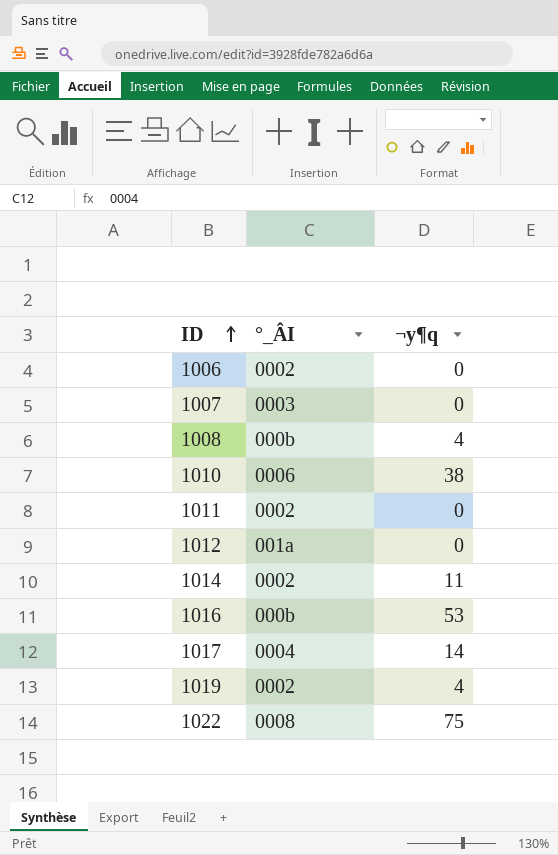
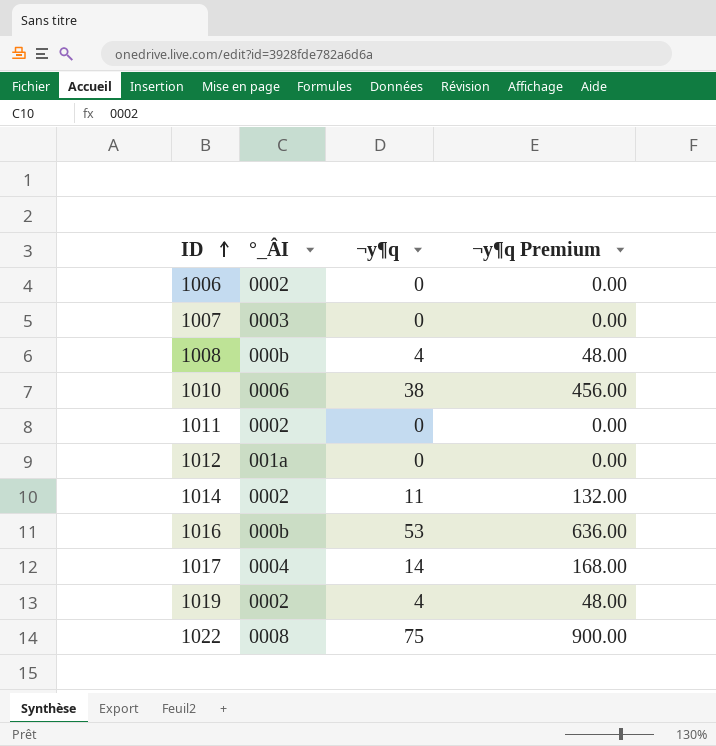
column ¬y¶q Premium | formula: none -> [¬y¶q] * 12

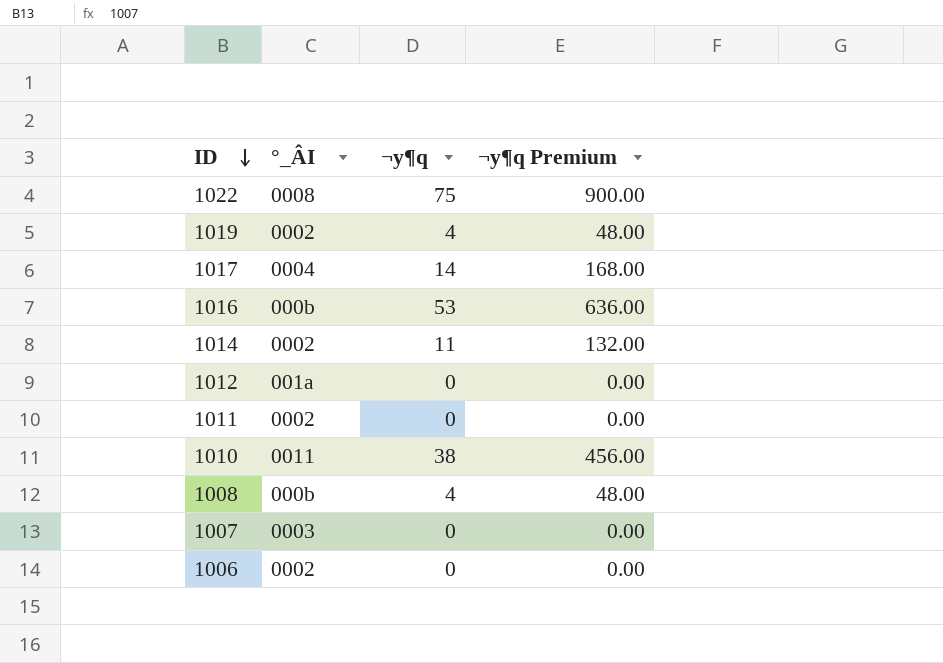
row order: ID ascending -> ID descending
1010 | °_ÂI: 0006 -> 0011

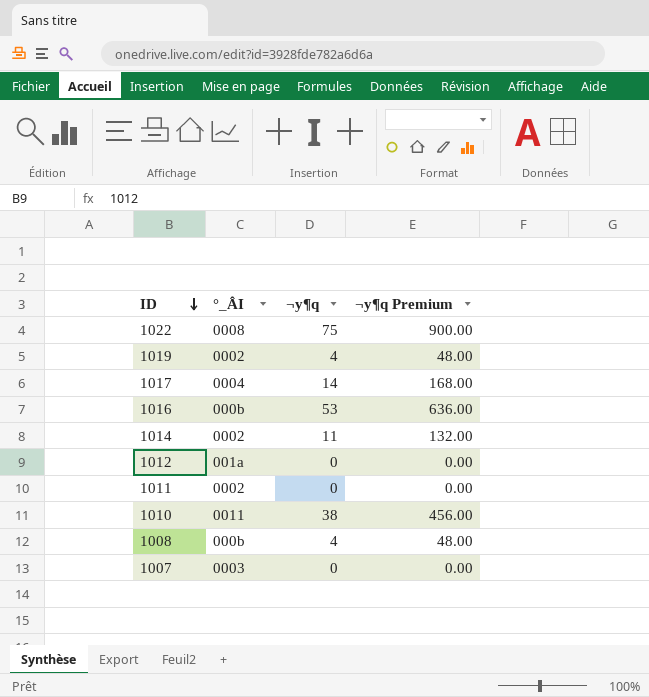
row 1006: 0002 | 0 | 0.00 -> none

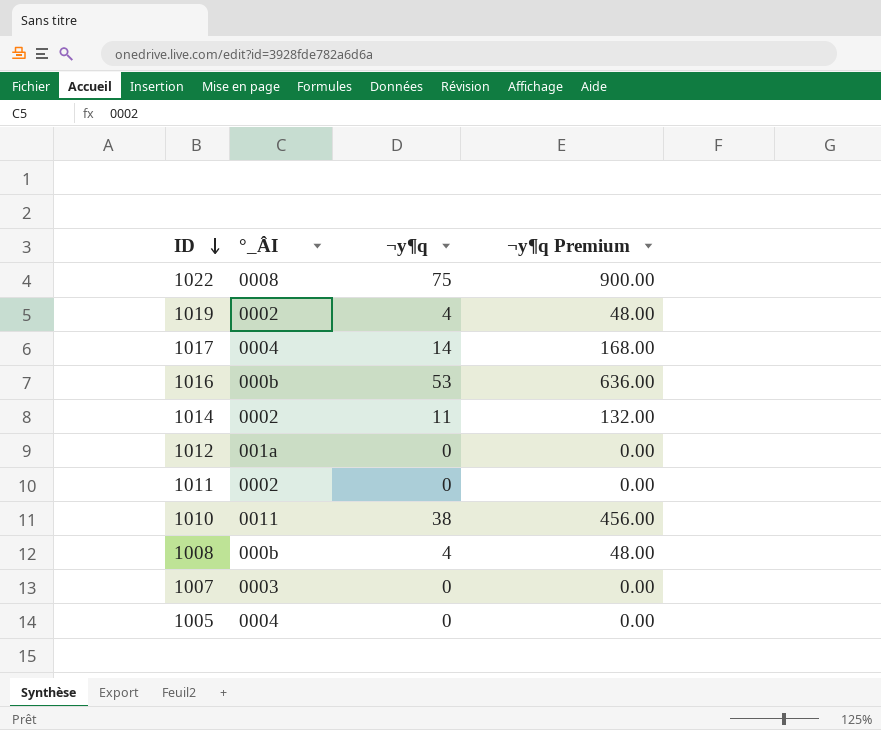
row 1005: none -> 0004 | 0 | 0.00

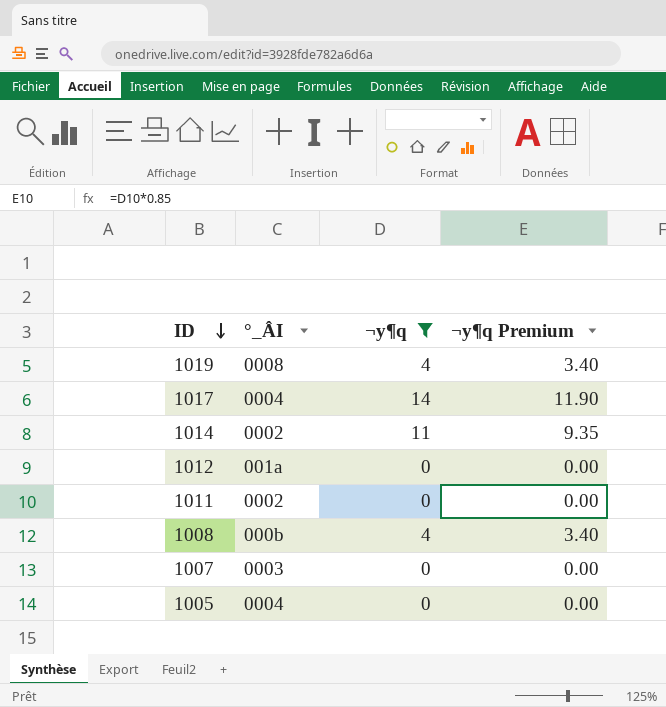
filter: none -> ¬y¶q <= 14
column ¬y¶q Premium | formula: [¬y¶q] * 12 -> [¬y¶q] * 0.85
1019 | °_ÂI: 0002 -> 0008

